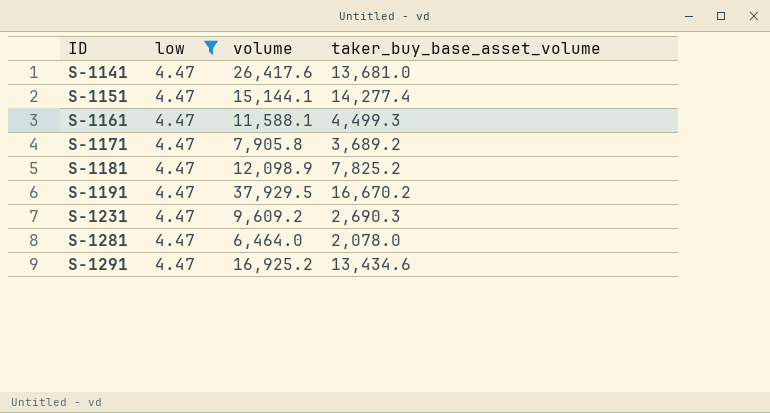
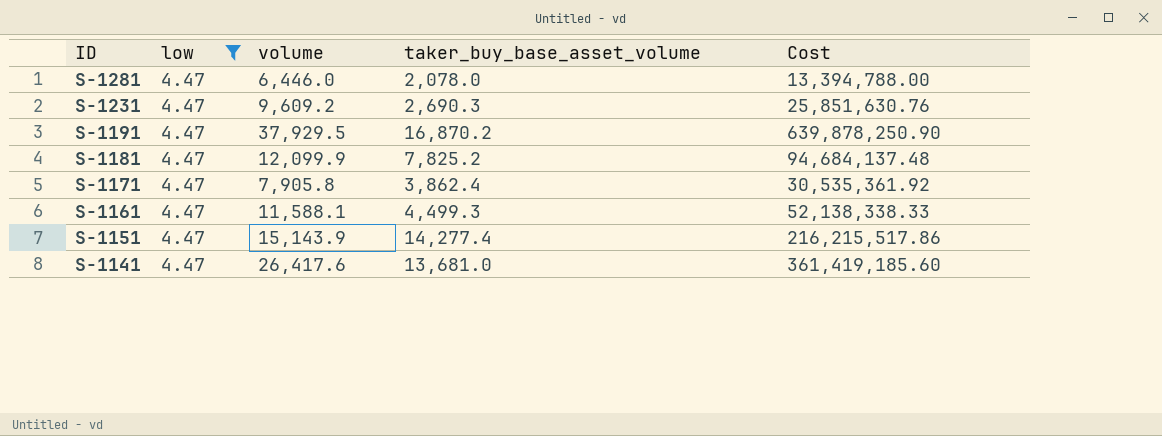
row order: ID ascending -> ID descending
column Cost | formula: none -> [volume] * [taker_buy_base_asset_volume]
row S-1291: 4.47 | 16,925.2 | 13,434.6 -> none
S-1281 | volume: 6,464.0 -> 6,446.0
S-1191 | taker_buy_base_asset_volume: 16,670.2 -> 16,870.2
S-1181 | volume: 12,098.9 -> 12,099.9
S-1171 | taker_buy_base_asset_volume: 3,689.2 -> 3,862.4
S-1151 | volume: 15,144.1 -> 15,143.9

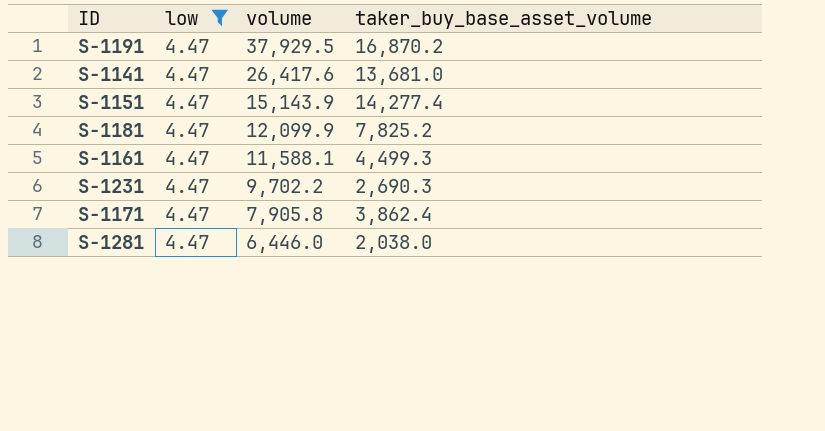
row order: ID descending -> volume descending
column Cost | formula: [volume] * [taker_buy_base_asset_volume] -> none
S-1231 | volume: 9,609.2 -> 9,702.2
S-1281 | taker_buy_base_asset_volume: 2,078.0 -> 2,038.0

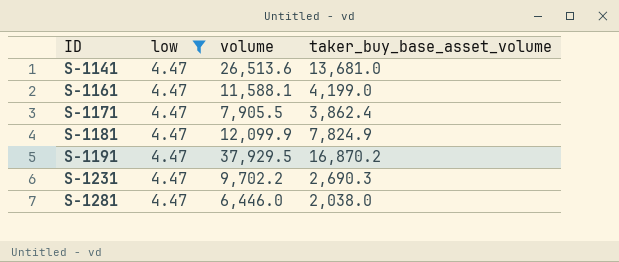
row order: volume descending -> ID ascending
row S-1151: 4.47 | 15,143.9 | 14,277.4 -> none
S-1141 | volume: 26,417.6 -> 26,513.6
S-1161 | taker_buy_base_asset_volume: 4,499.3 -> 4,199.0
S-1171 | volume: 7,905.8 -> 7,905.5
S-1181 | taker_buy_base_asset_volume: 7,825.2 -> 7,824.9

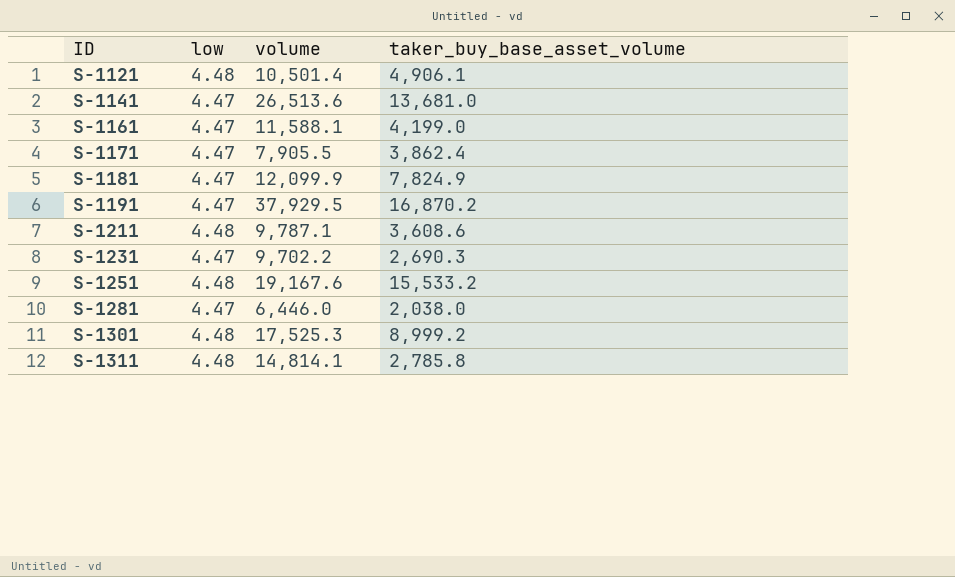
filter: low = 4.47 -> none

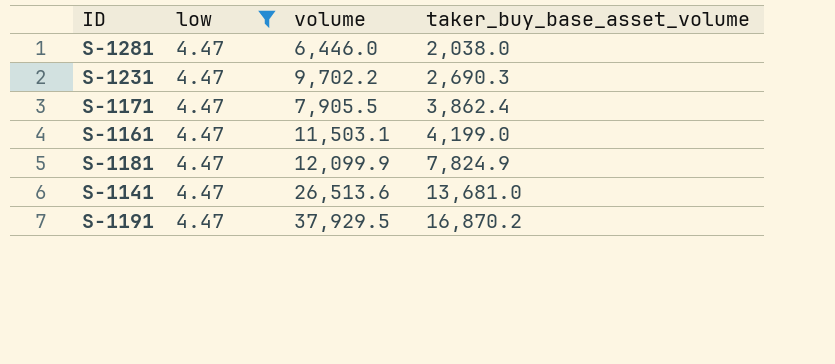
filter: none -> low = 4.47
row order: ID ascending -> taker_buy_base_asset_volume ascending
S-1161 | volume: 11,588.1 -> 11,503.1

